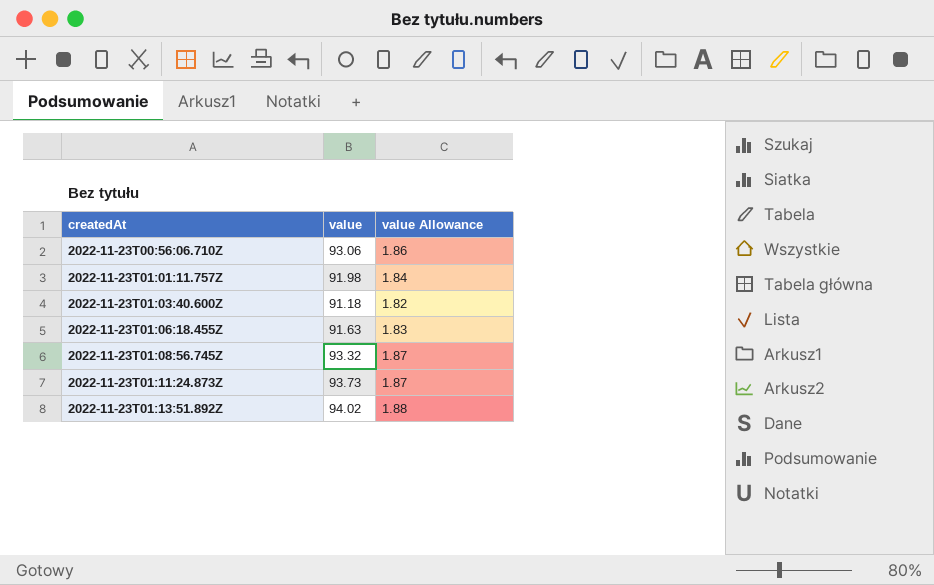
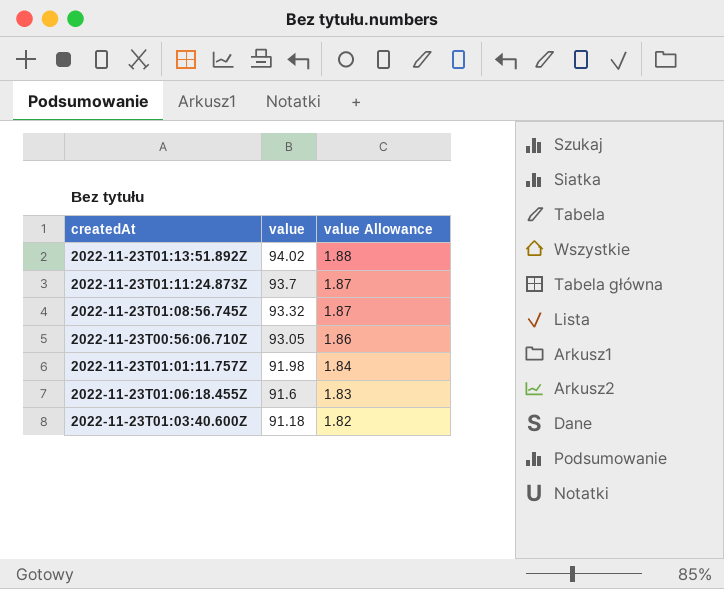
row order: createdAt ascending -> value descending
2022-11-23T01:11:24.873Z | value: 93.73 -> 93.7
2022-11-23T00:56:06.710Z | value: 93.06 -> 93.05
2022-11-23T01:06:18.455Z | value: 91.63 -> 91.6

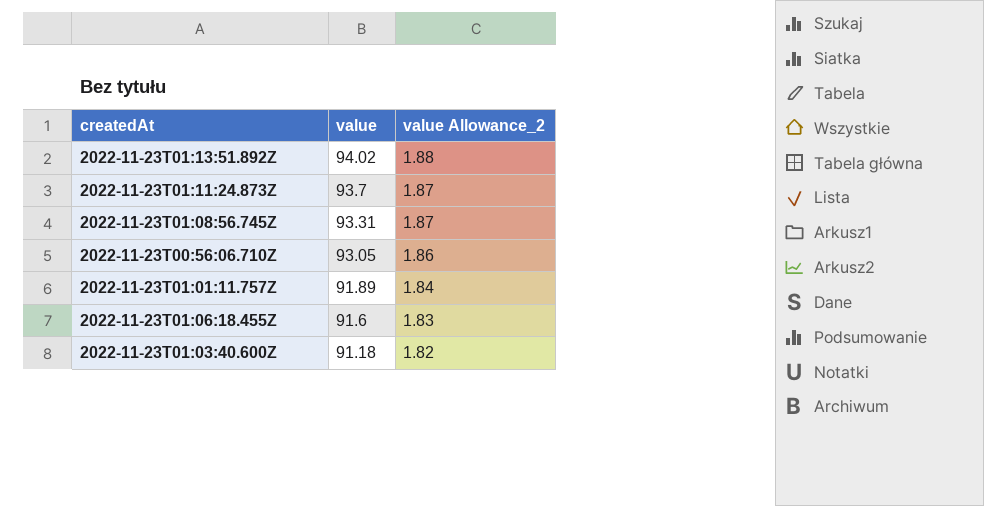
column name: value Allowance -> value Allowance_2
2022-11-23T01:08:56.745Z | value: 93.32 -> 93.31
2022-11-23T01:01:11.757Z | value: 91.98 -> 91.89

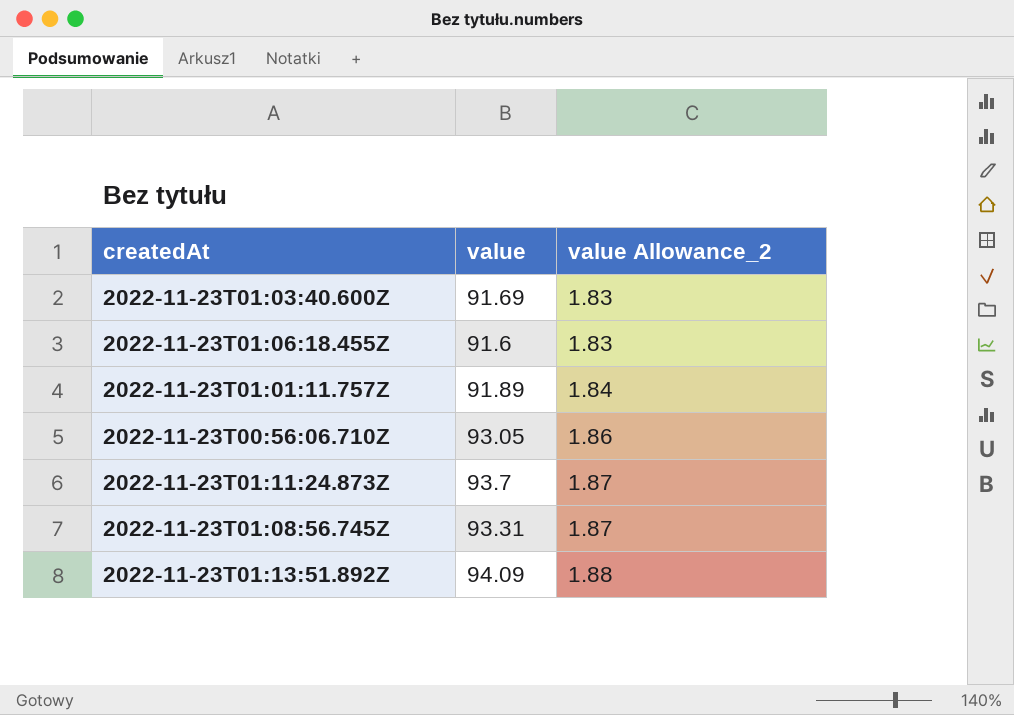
row order: value descending -> value Allowance_2 ascending
2022-11-23T01:03:40.600Z | value: 91.18 -> 91.69
2022-11-23T01:03:40.600Z | value Allowance_2: 1.82 -> 1.83
2022-11-23T01:13:51.892Z | value: 94.02 -> 94.09

